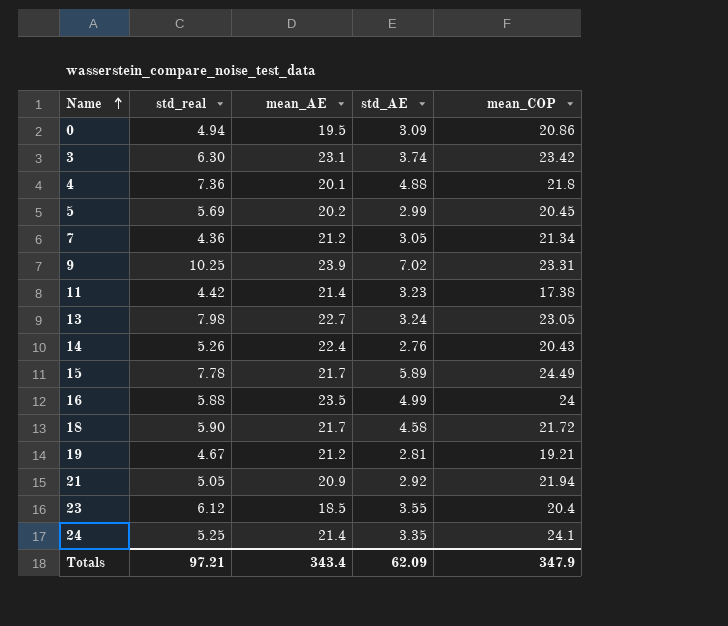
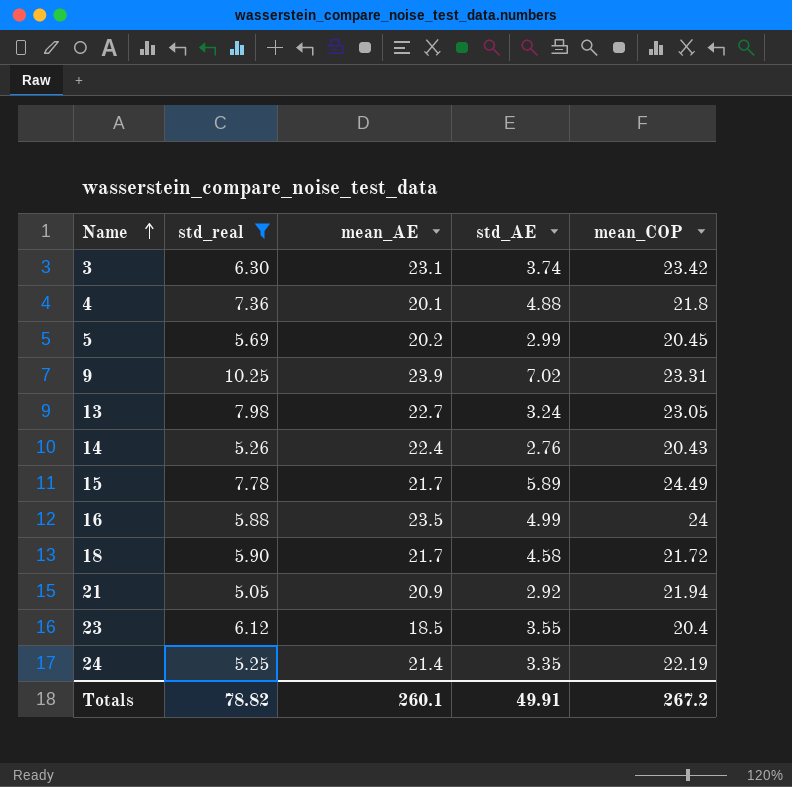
filter: none -> std_real >= 5.05
24 | mean_COP: 24.1 -> 22.19
Totals | std_real: 97.21 -> 78.82
Totals | mean_AE: 343.4 -> 260.1
Totals | std_AE: 62.09 -> 49.91
Totals | mean_COP: 347.9 -> 267.2

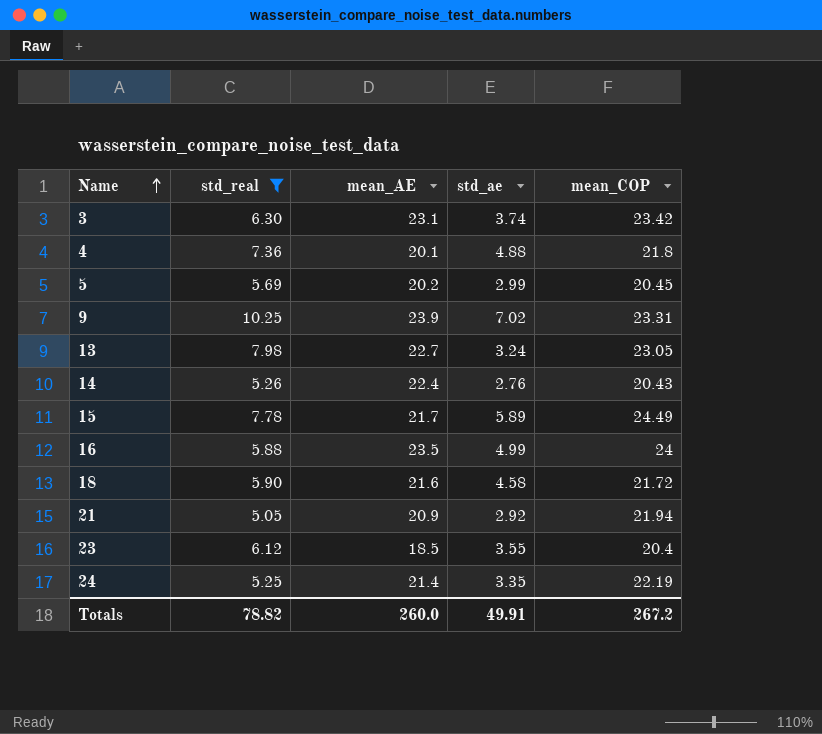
column name: std_AE -> std_ae
18 | mean_AE: 21.7 -> 21.6
Totals | mean_AE: 260.1 -> 260.0

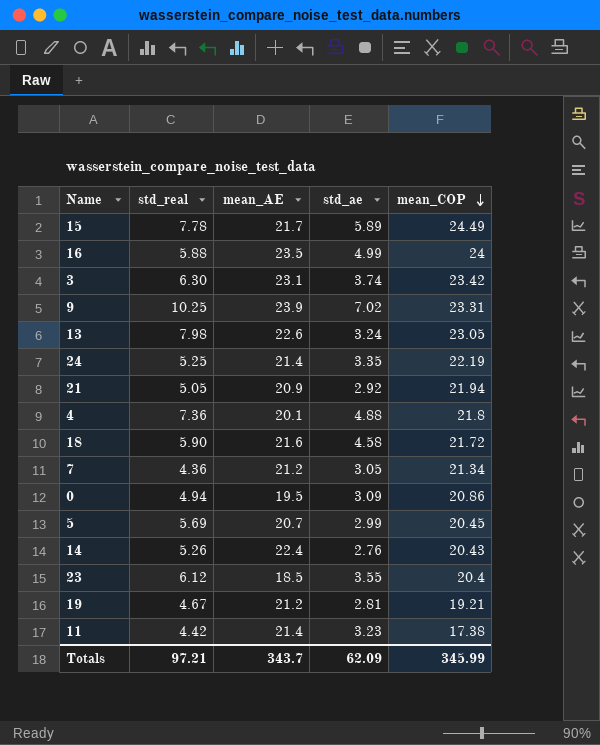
filter: std_real >= 5.05 -> none
row order: Name ascending -> mean_COP descending
13 | mean_AE: 22.7 -> 22.6
5 | mean_AE: 20.2 -> 20.7
Totals | std_real: 78.82 -> 97.21
Totals | mean_AE: 260.0 -> 343.7
Totals | std_ae: 49.91 -> 62.09
Totals | mean_COP: 267.2 -> 345.99

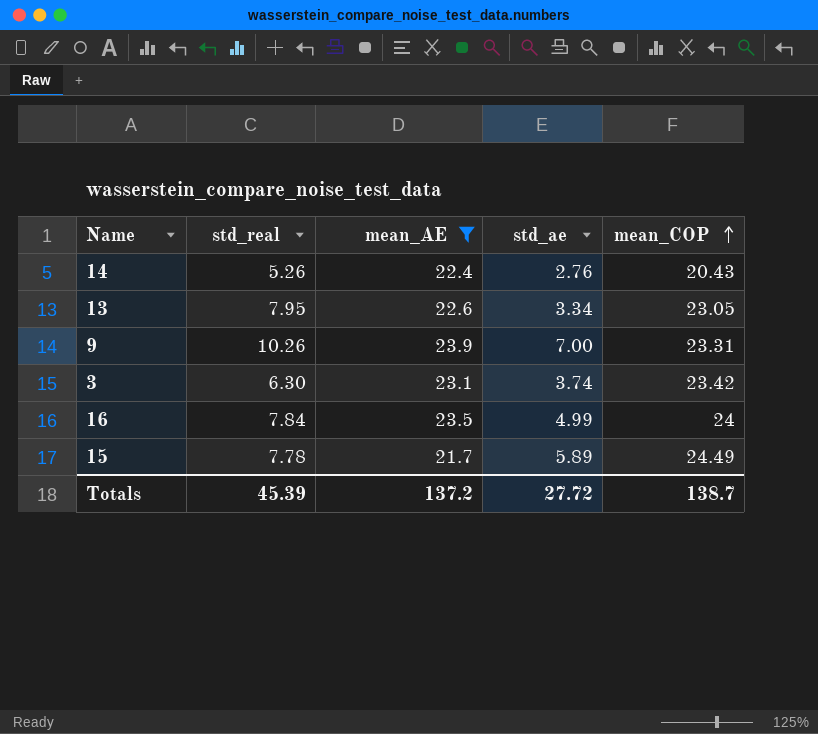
filter: none -> mean_AE >= 21.7
row order: mean_COP descending -> mean_COP ascending
13 | std_real: 7.98 -> 7.95
13 | std_ae: 3.24 -> 3.34
9 | std_real: 10.25 -> 10.26
9 | std_ae: 7.02 -> 7.00
16 | std_real: 5.88 -> 7.84
Totals | std_real: 97.21 -> 45.39
Totals | mean_AE: 343.7 -> 137.2
Totals | std_ae: 62.09 -> 27.72
Totals | mean_COP: 345.99 -> 138.7

